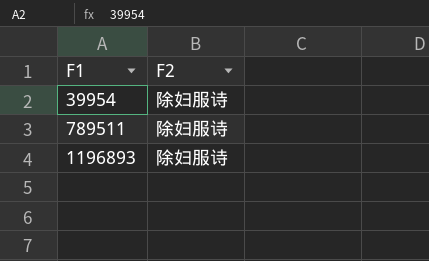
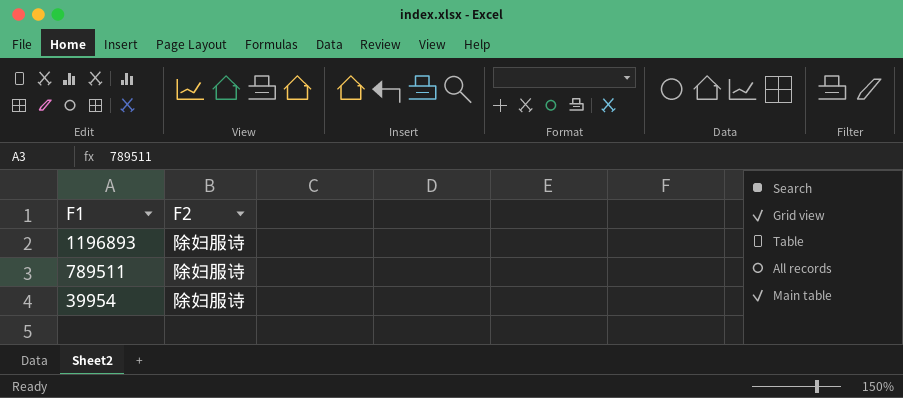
row order: F1 ascending -> F1 descending

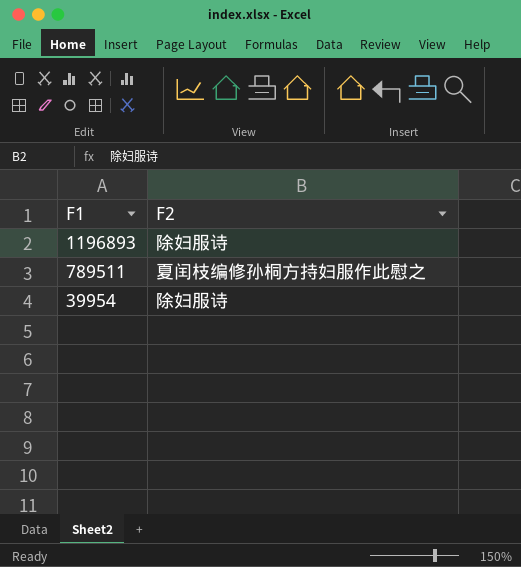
789511 | F2: 除妇服诗 -> 夏闰枝编修孙桐方持妇服作此慰之

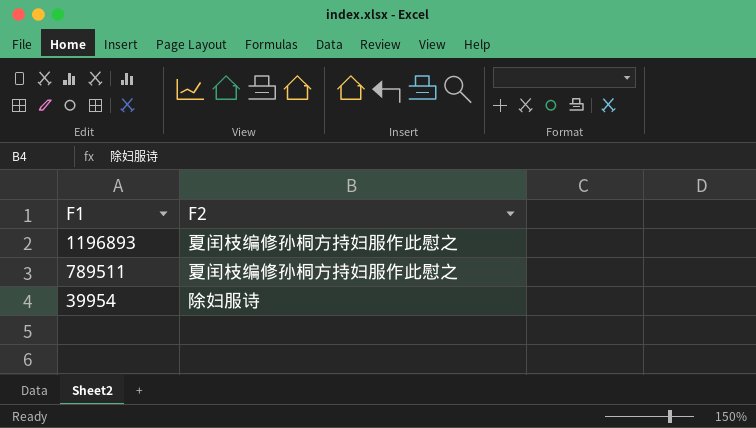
1196893 | F2: 除妇服诗 -> 夏闰枝编修孙桐方持妇服作此慰之

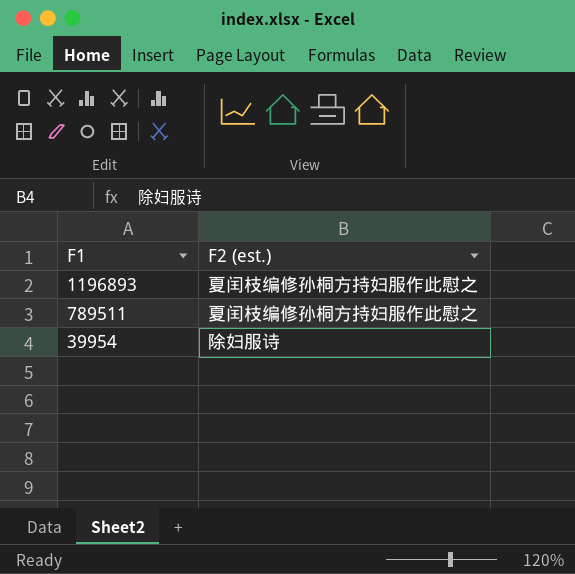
column name: F2 -> F2 (est.)

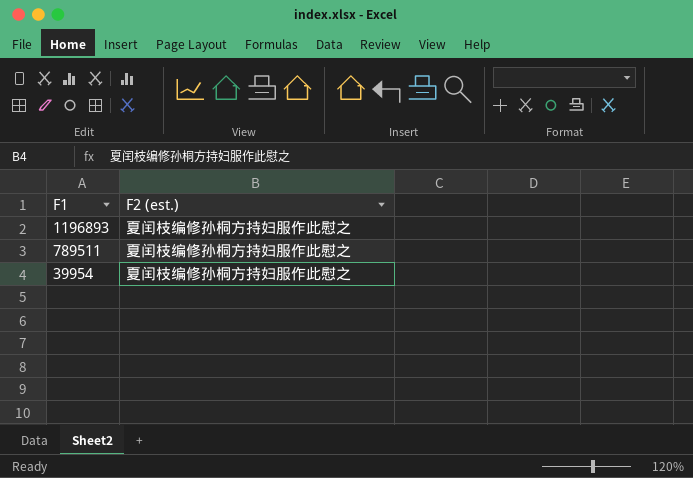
39954 | F2 (est.): 除妇服诗 -> 夏闰枝编修孙桐方持妇服作此慰之

